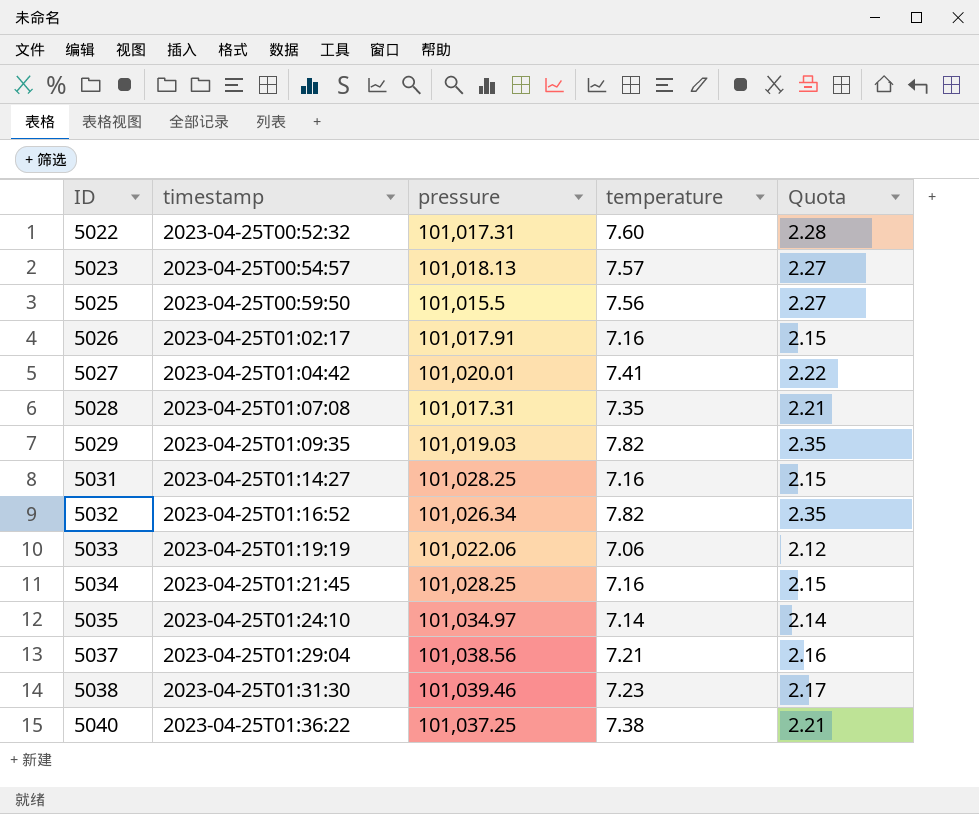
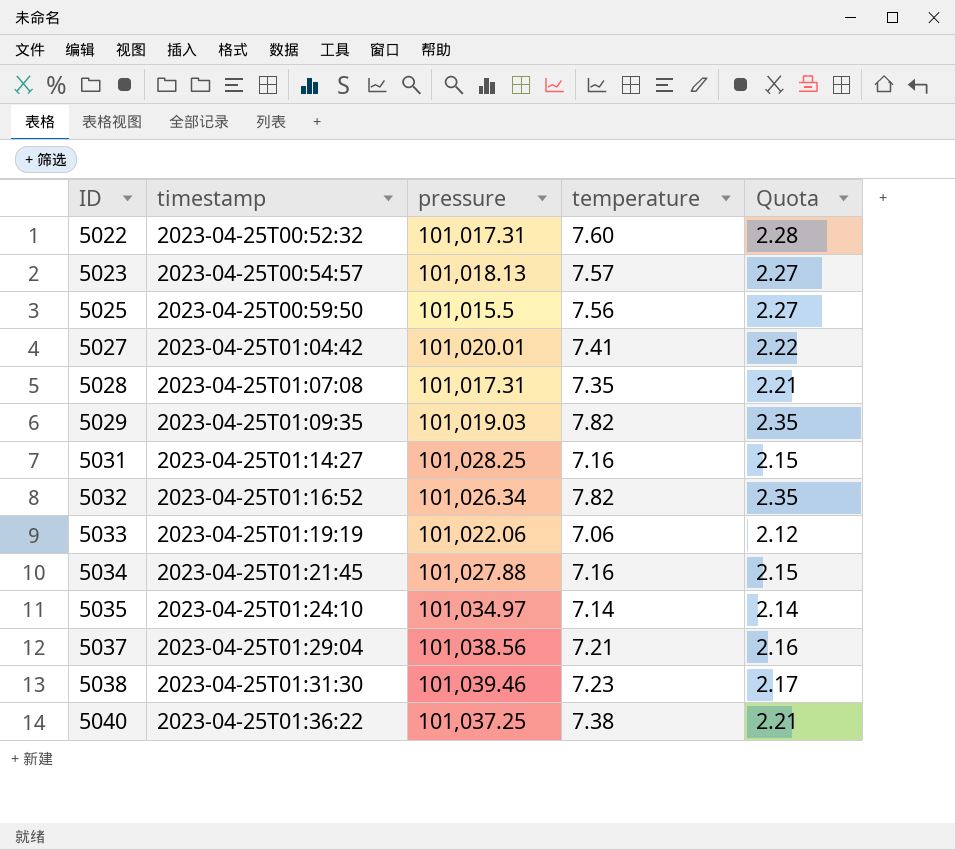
row 5026: 2023-04-25T01:02:17 | 101,017.91 | 7.16 | 2.15 -> none
5034 | pressure: 101,028.25 -> 101,027.88

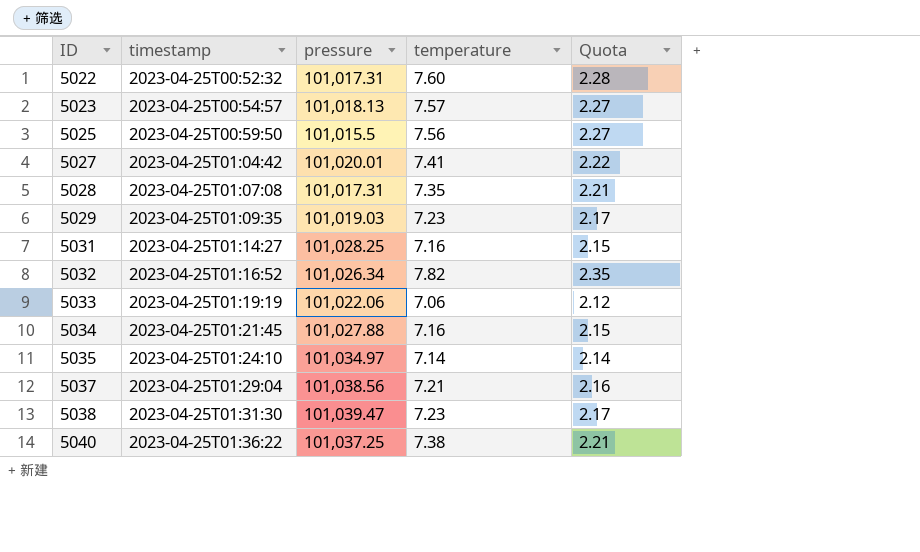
5029 | temperature: 7.82 -> 7.23
5029 | Quota: 2.35 -> 2.17
5038 | pressure: 101,039.46 -> 101,039.47

